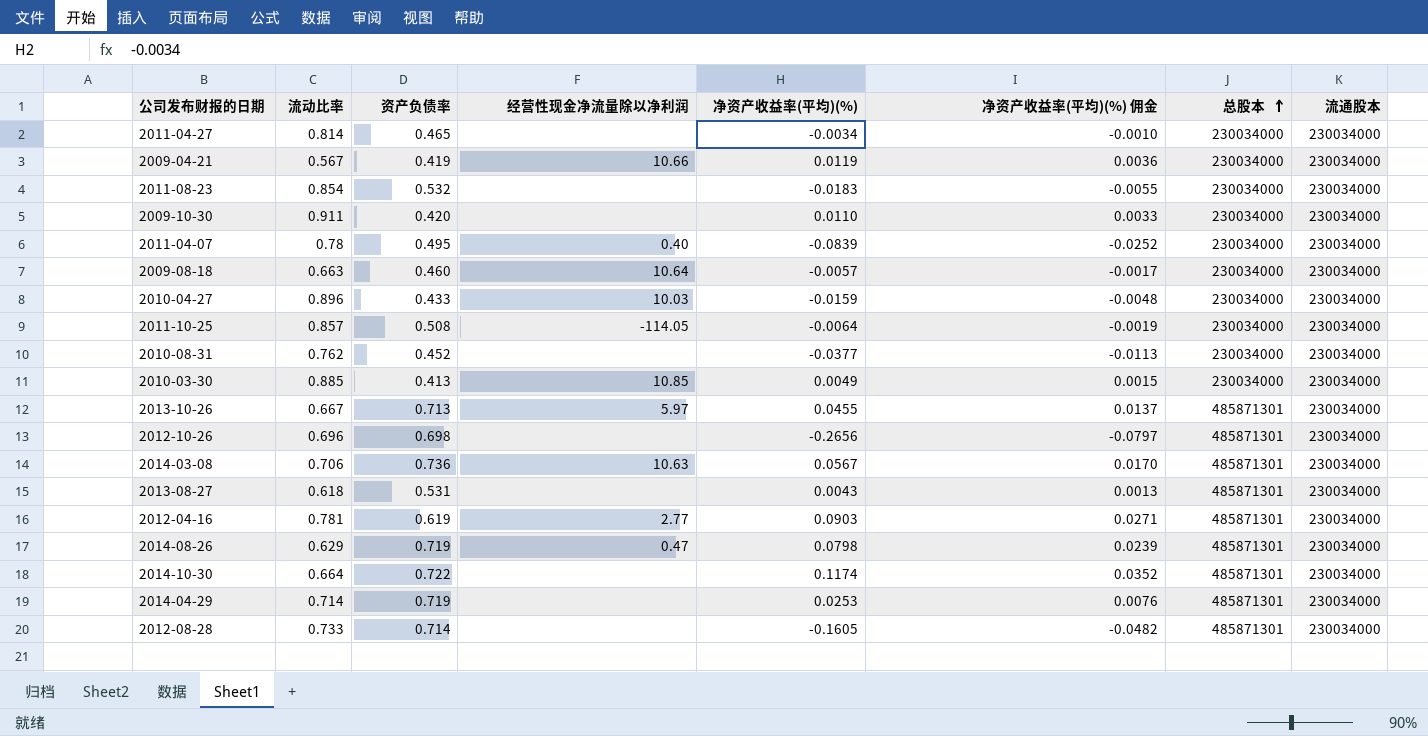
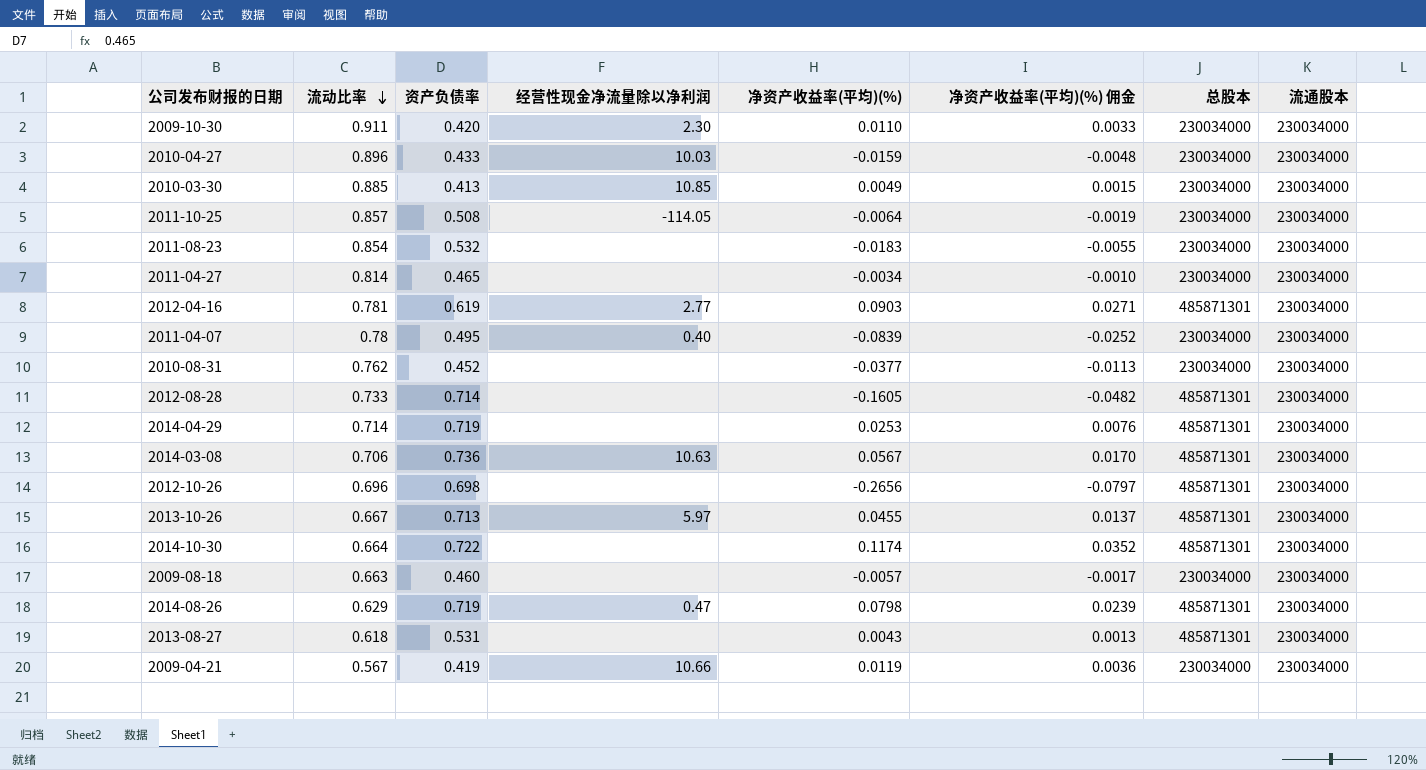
row order: 总股本 ascending -> 流动比率 descending
2009-10-30 | 经营性现金净流量除以净利润: none -> 2.30
2009-08-18 | 经营性现金净流量除以净利润: 10.64 -> none

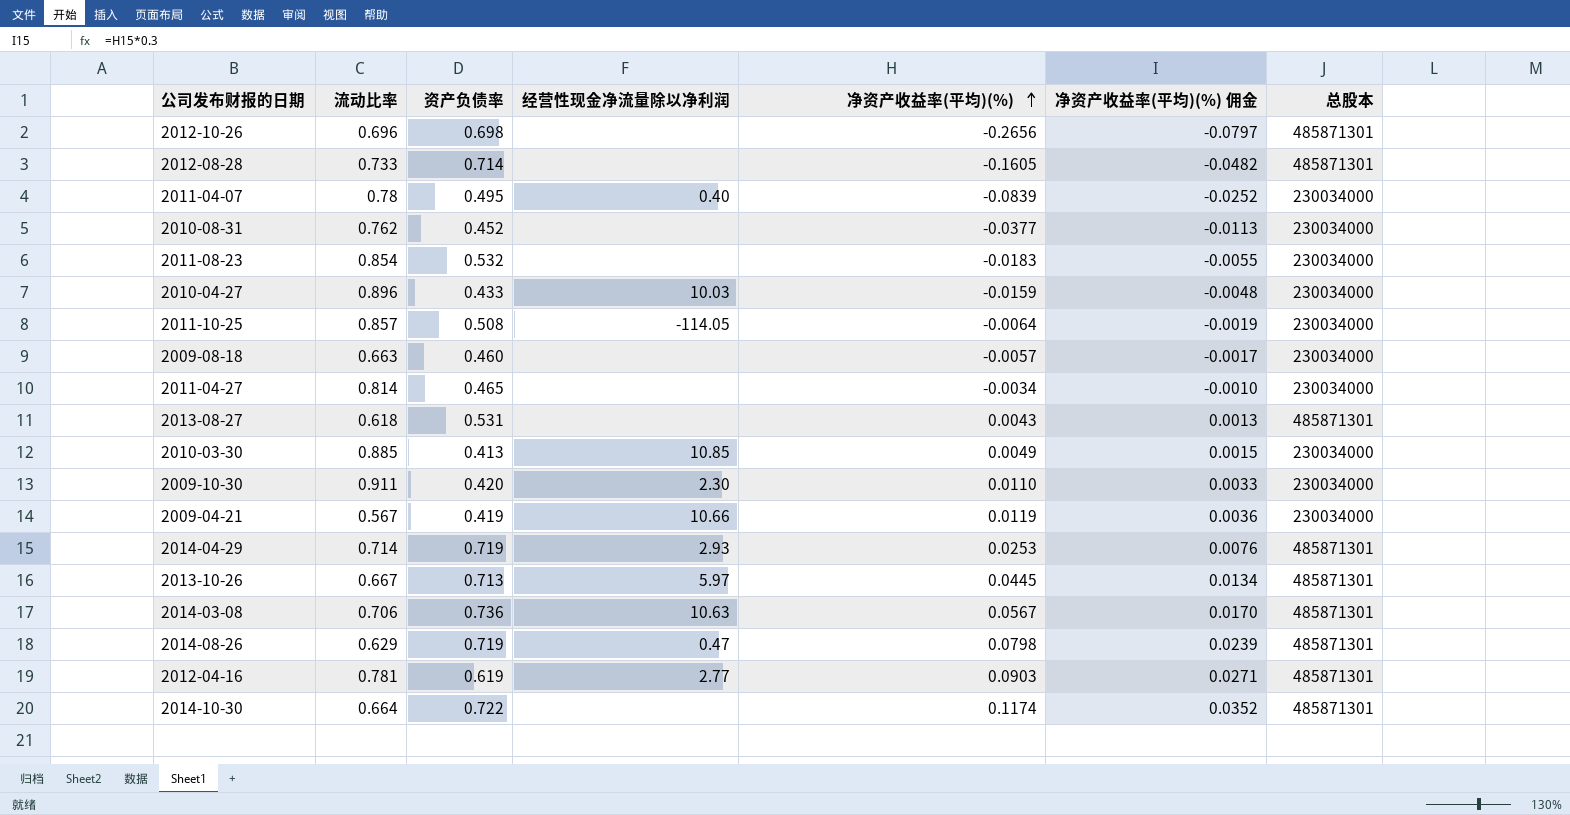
row order: 流动比率 descending -> 净资产收益率(平均)(%) ascending
column 流通股本 | position: 8 -> none
2014-04-29 | 经营性现金净流量除以净利润: none -> 2.93
2013-10-26 | 净资产收益率(平均)(%): 0.0455 -> 0.0445
2013-10-26 | 净资产收益率(平均)(%) 佣金: 0.0137 -> 0.0134

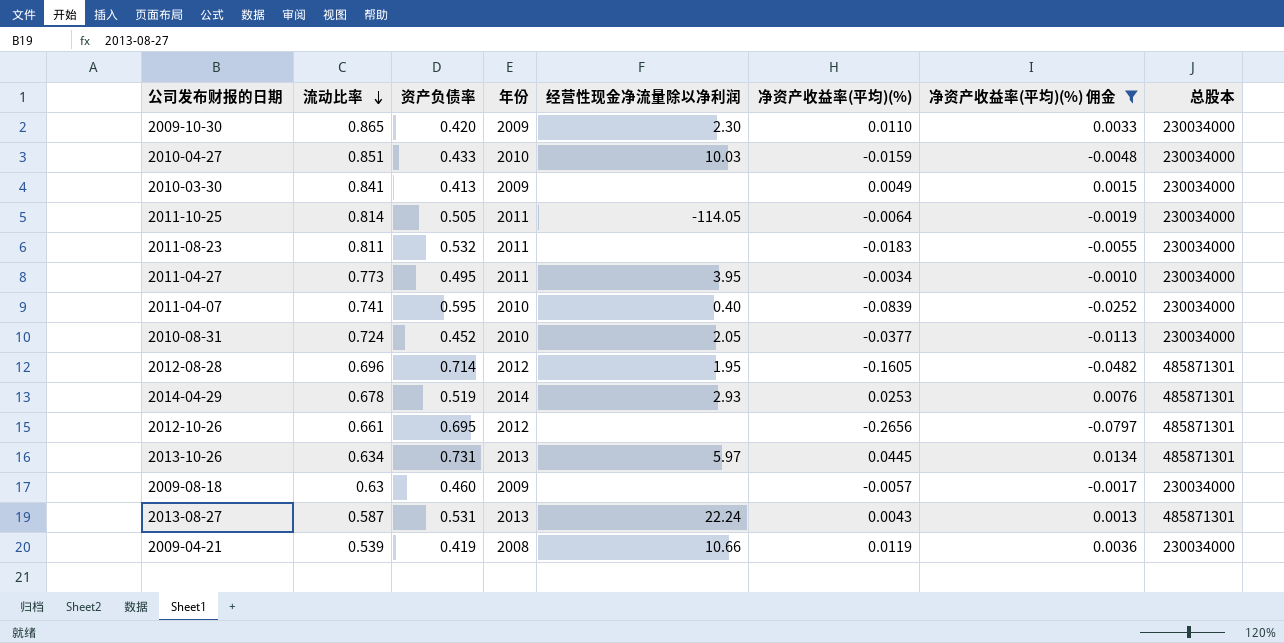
filter: none -> 净资产收益率(平均)(%) 佣金 <= 0.0134
row order: 净资产收益率(平均)(%) ascending -> 流动比率 descending
column 年份 | position: none -> 4
2009-10-30 | 流动比率: 0.911 -> 0.865
2010-04-27 | 流动比率: 0.896 -> 0.851
2010-03-30 | 流动比率: 0.885 -> 0.841
2010-03-30 | 经营性现金净流量除以净利润: 10.85 -> none
2011-10-25 | 流动比率: 0.857 -> 0.814
2011-10-25 | 资产负债率: 0.508 -> 0.505
2011-08-23 | 流动比率: 0.854 -> 0.811
2011-04-27 | 流动比率: 0.814 -> 0.773
2011-04-27 | 资产负债率: 0.465 -> 0.495
2011-04-27 | 经营性现金净流量除以净利润: none -> 3.95
2011-04-07 | 流动比率: 0.78 -> 0.741
2011-04-07 | 资产负债率: 0.495 -> 0.595
2010-08-31 | 流动比率: 0.762 -> 0.724
2010-08-31 | 经营性现金净流量除以净利润: none -> 2.05
2012-08-28 | 流动比率: 0.733 -> 0.696
2012-08-28 | 经营性现金净流量除以净利润: none -> 1.95
2014-04-29 | 流动比率: 0.714 -> 0.678
2014-04-29 | 资产负债率: 0.719 -> 0.519
2012-10-26 | 流动比率: 0.696 -> 0.661
2012-10-26 | 资产负债率: 0.698 -> 0.695
2013-10-26 | 流动比率: 0.667 -> 0.634
2013-10-26 | 资产负债率: 0.713 -> 0.731
2009-08-18 | 流动比率: 0.663 -> 0.63
2013-08-27 | 流动比率: 0.618 -> 0.587
2013-08-27 | 经营性现金净流量除以净利润: none -> 22.24
2009-04-21 | 流动比率: 0.567 -> 0.539

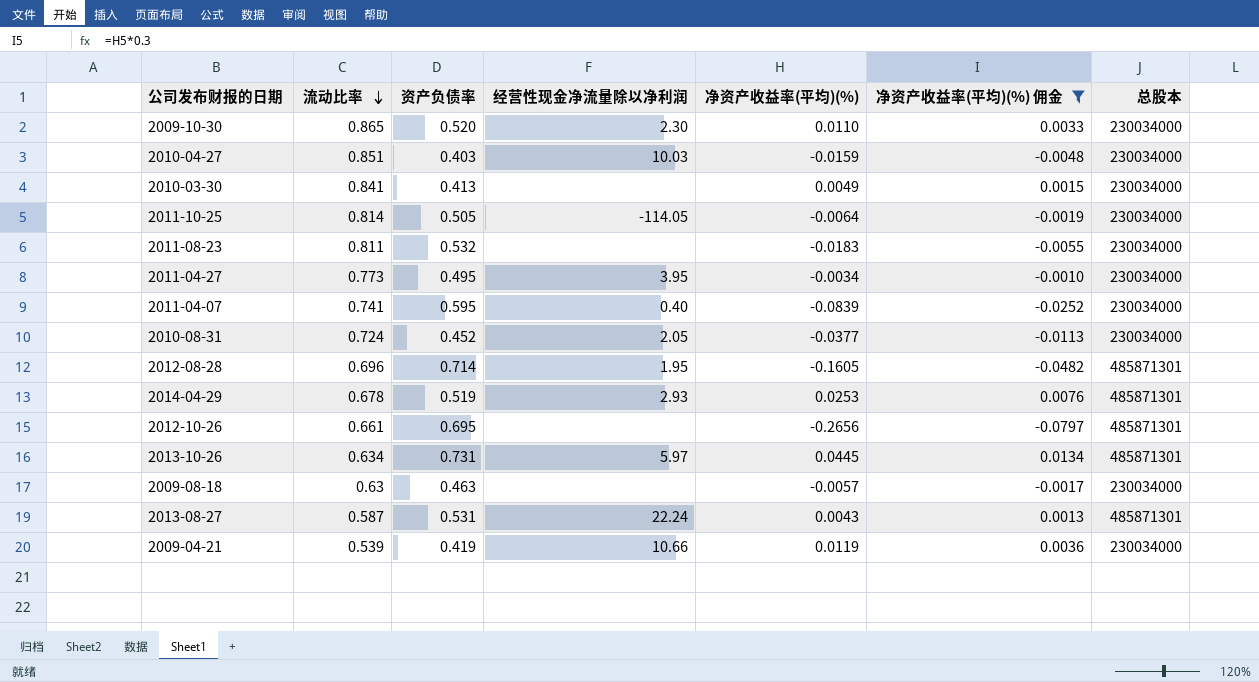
column 年份 | position: 4 -> none
2009-10-30 | 资产负债率: 0.420 -> 0.520
2010-04-27 | 资产负债率: 0.433 -> 0.403
2009-08-18 | 资产负债率: 0.460 -> 0.463

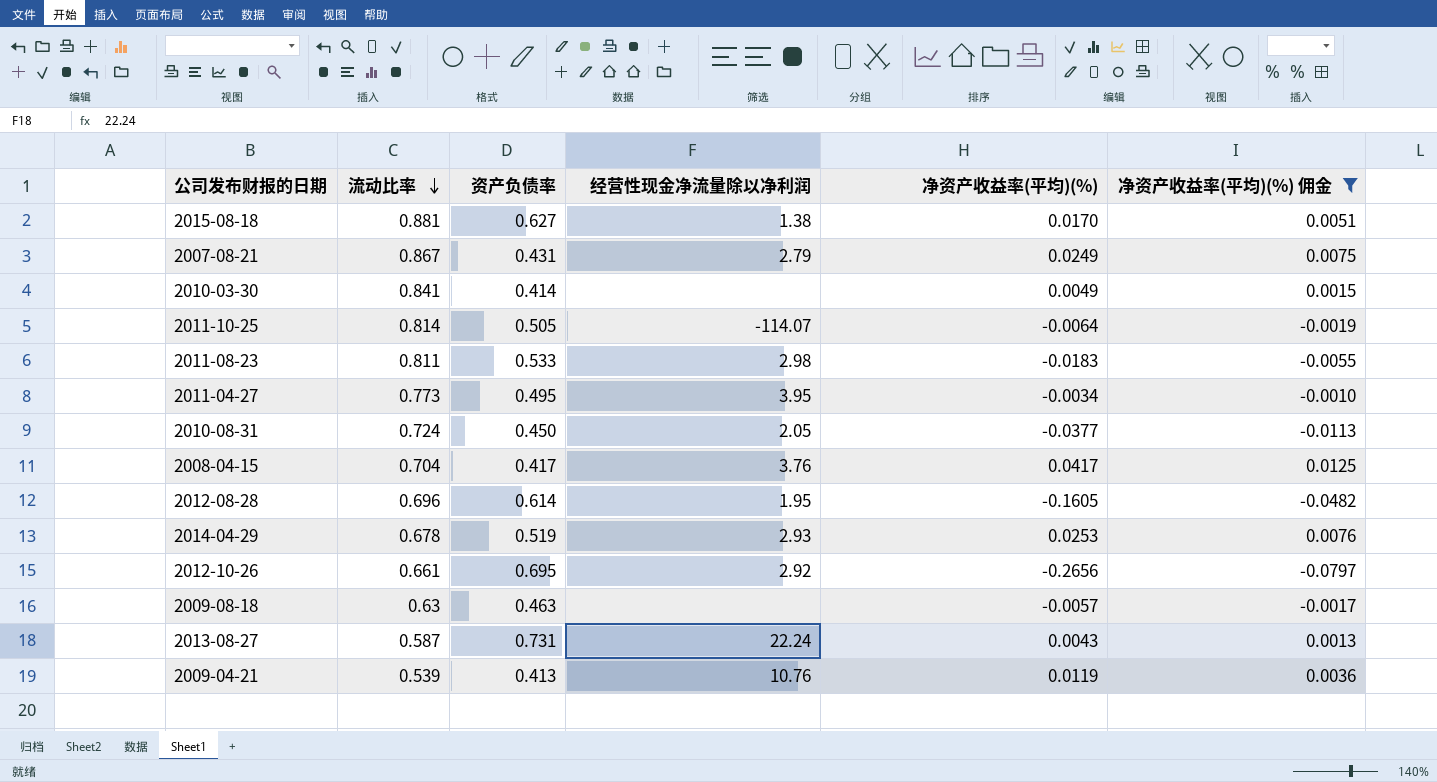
column 总股本 | position: 7 -> none
row 2009-10-30: 0.865 | 0.520 | 2.30 | 0.0110 | 0.0033 | 230034000 -> none
row 2010-04-27: 0.851 | 0.403 | 10.03 | -0.0159 | -0.0048 | 230034000 -> none
row 2011-04-07: 0.741 | 0.595 | 0.40 | -0.0839 | -0.0252 | 230034000 -> none
row 2013-10-26: 0.634 | 0.731 | 5.97 | 0.0445 | 0.0134 | 485871301 -> none
row 2015-08-18: none -> 0.881 | 0.627 | 1.38 | 0.0170 | 0.0051
row 2007-08-21: none -> 0.867 | 0.431 | 2.79 | 0.0249 | 0.0075
2010-03-30 | 资产负债率: 0.413 -> 0.414
2011-10-25 | 经营性现金净流量除以净利润: -114.05 -> -114.07
2011-08-23 | 资产负债率: 0.532 -> 0.533
2011-08-23 | 经营性现金净流量除以净利润: none -> 2.98
2010-08-31 | 资产负债率: 0.452 -> 0.450
row 2008-04-15: none -> 0.704 | 0.417 | 3.76 | 0.0417 | 0.0125
2012-08-28 | 资产负债率: 0.714 -> 0.614
2012-10-26 | 经营性现金净流量除以净利润: none -> 2.92
2013-08-27 | 资产负债率: 0.531 -> 0.731
2009-04-21 | 资产负债率: 0.419 -> 0.413
2009-04-21 | 经营性现金净流量除以净利润: 10.66 -> 10.76

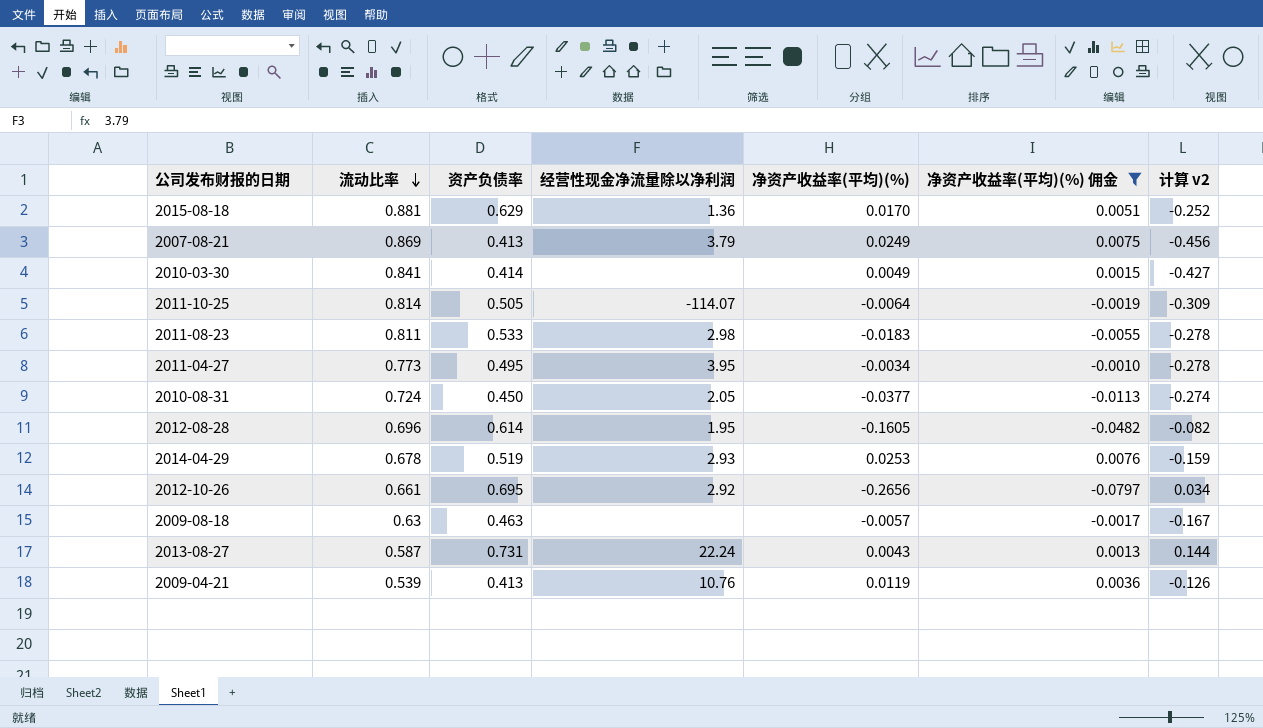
column 计算 v2 | formula: none -> [资产负债率] - [流动比率]
row 2008-04-15: 0.704 | 0.417 | 3.76 | 0.0417 | 0.0125 -> none
2015-08-18 | 资产负债率: 0.627 -> 0.629
2015-08-18 | 经营性现金净流量除以净利润: 1.38 -> 1.36
2007-08-21 | 流动比率: 0.867 -> 0.869
2007-08-21 | 资产负债率: 0.431 -> 0.413
2007-08-21 | 经营性现金净流量除以净利润: 2.79 -> 3.79

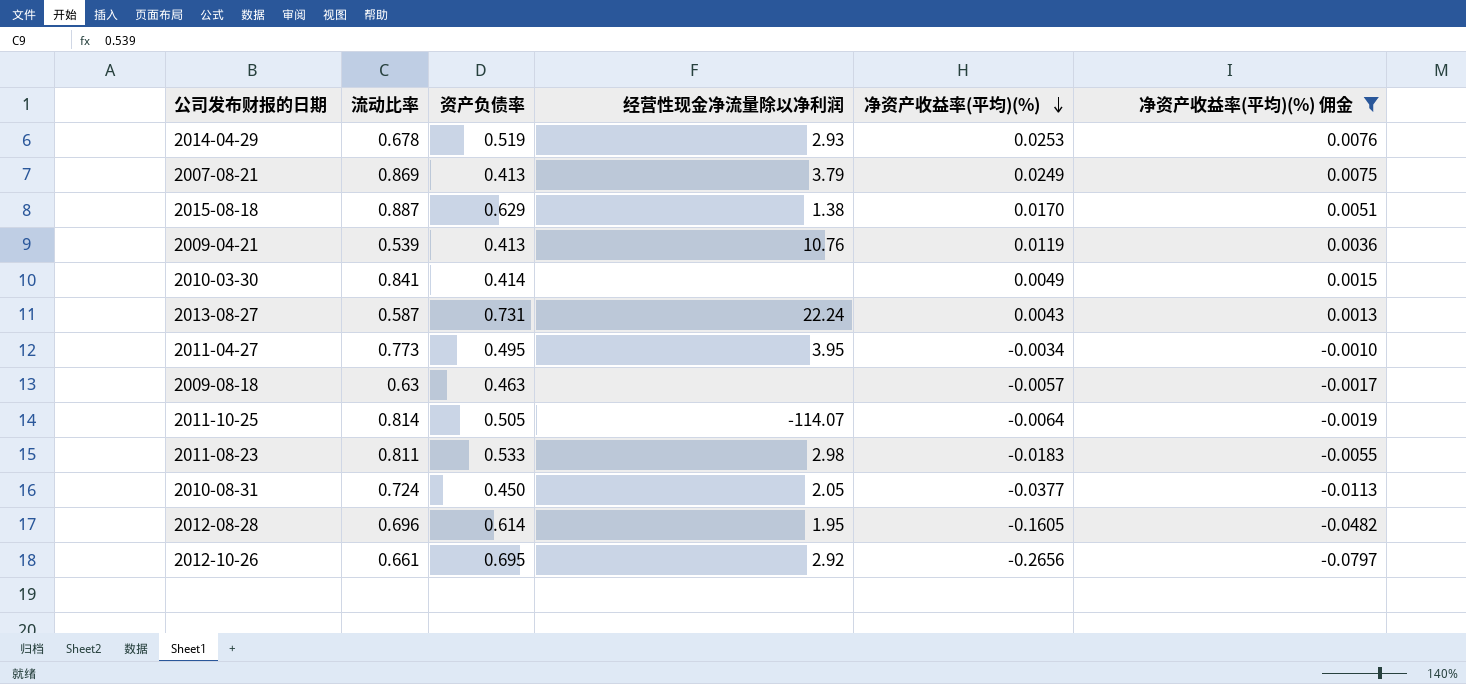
row order: 流动比率 descending -> 净资产收益率(平均)(%) descending
column 计算 v2 | formula: [资产负债率] - [流动比率] -> none
2015-08-18 | 流动比率: 0.881 -> 0.887
2015-08-18 | 经营性现金净流量除以净利润: 1.36 -> 1.38

